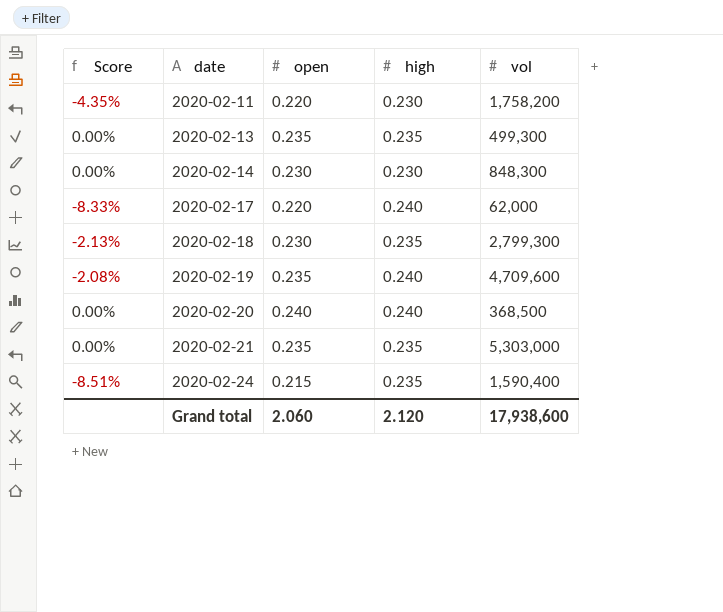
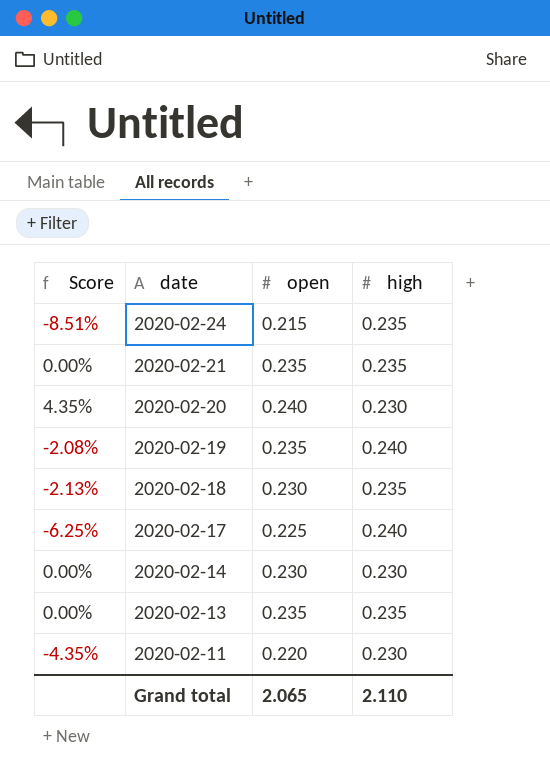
row order: date ascending -> date descending
column vol | position: 5 -> none
2020-02-20 | Score: 0.00% -> 4.35%
2020-02-20 | high: 0.240 -> 0.230
2020-02-17 | Score: -8.33% -> -6.25%
2020-02-17 | open: 0.220 -> 0.225
Grand total | open: 2.060 -> 2.065
Grand total | high: 2.120 -> 2.110

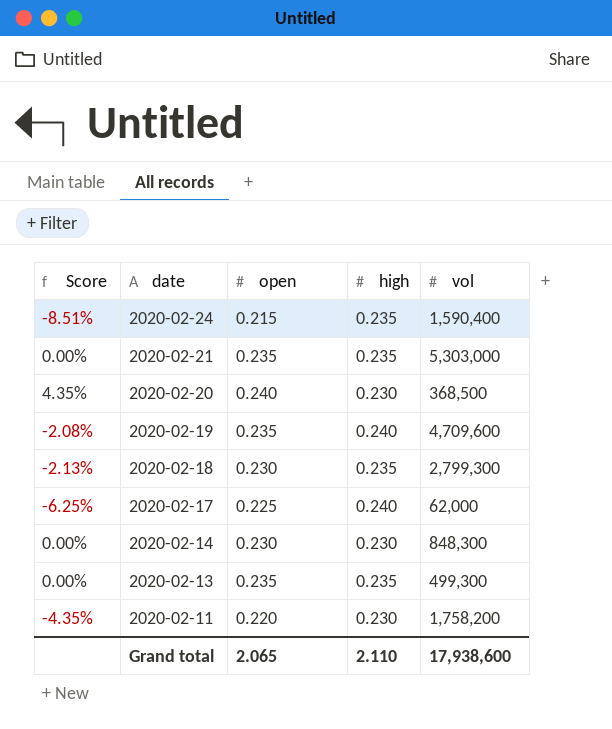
column vol | position: none -> 5

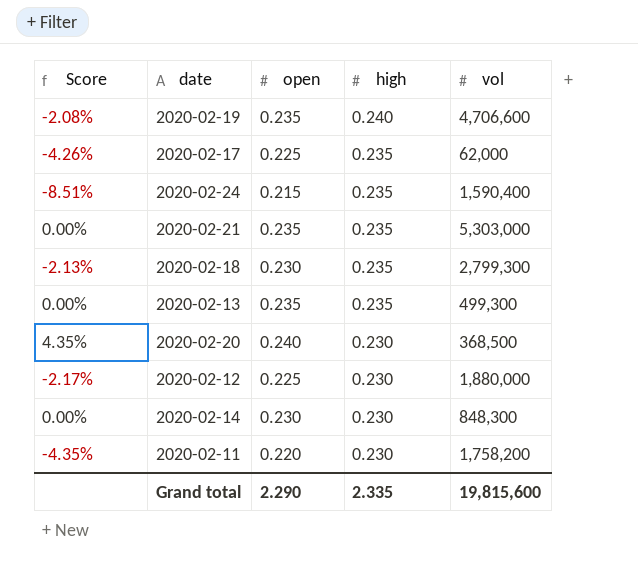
row order: date descending -> high descending
2020-02-19 | vol: 4,709,600 -> 4,706,600
2020-02-17 | Score: -6.25% -> -4.26%
2020-02-17 | high: 0.240 -> 0.235
row 2020-02-12: none -> -2.17% | 0.225 | 0.230 | 1,880,000
Grand total | open: 2.065 -> 2.290
Grand total | high: 2.110 -> 2.335
Grand total | vol: 17,938,600 -> 19,815,600

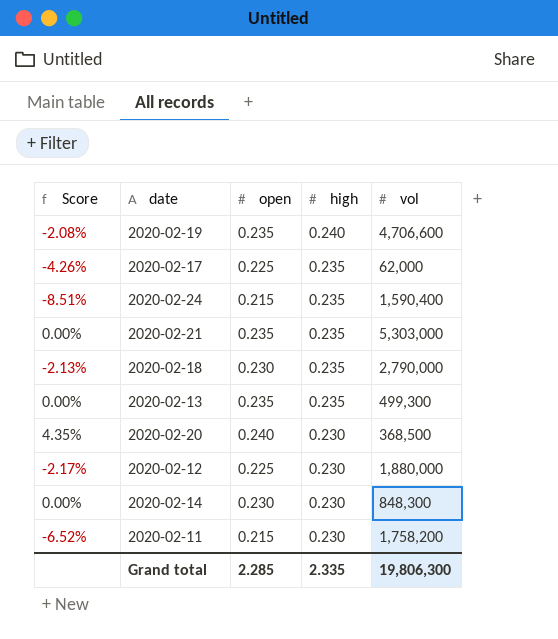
2020-02-18 | vol: 2,799,300 -> 2,790,000
2020-02-11 | Score: -4.35% -> -6.52%
2020-02-11 | open: 0.220 -> 0.215
Grand total | open: 2.290 -> 2.285
Grand total | vol: 19,815,600 -> 19,806,300

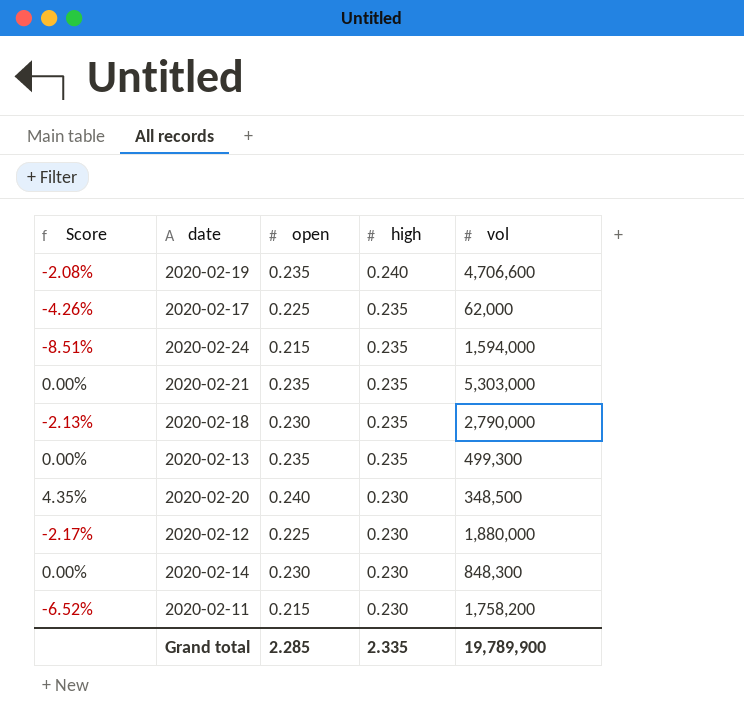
2020-02-24 | vol: 1,590,400 -> 1,594,000
2020-02-20 | vol: 368,500 -> 348,500
Grand total | vol: 19,806,300 -> 19,789,900

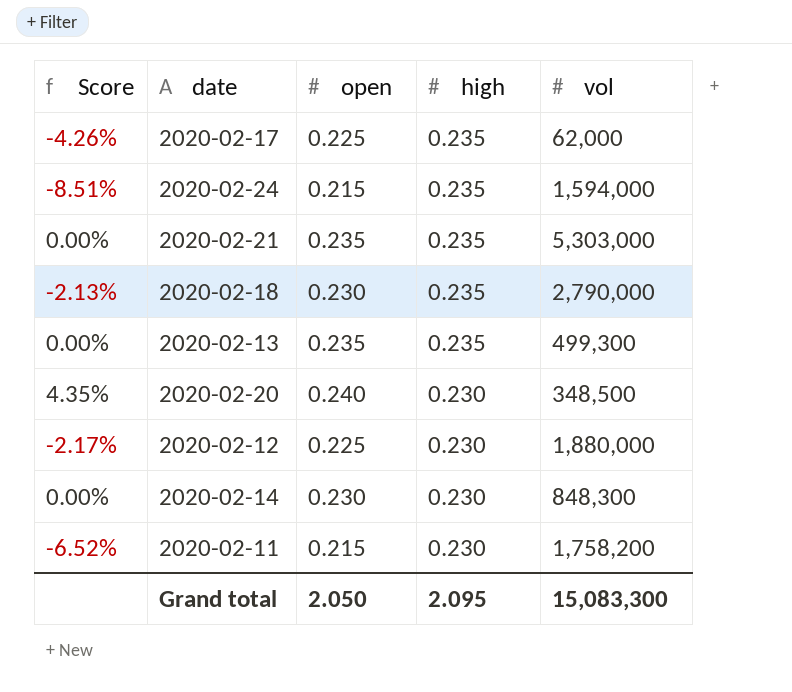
row 2020-02-19: -2.08% | 0.235 | 0.240 | 4,706,600 -> none
Grand total | open: 2.285 -> 2.050
Grand total | high: 2.335 -> 2.095
Grand total | vol: 19,789,900 -> 15,083,300

